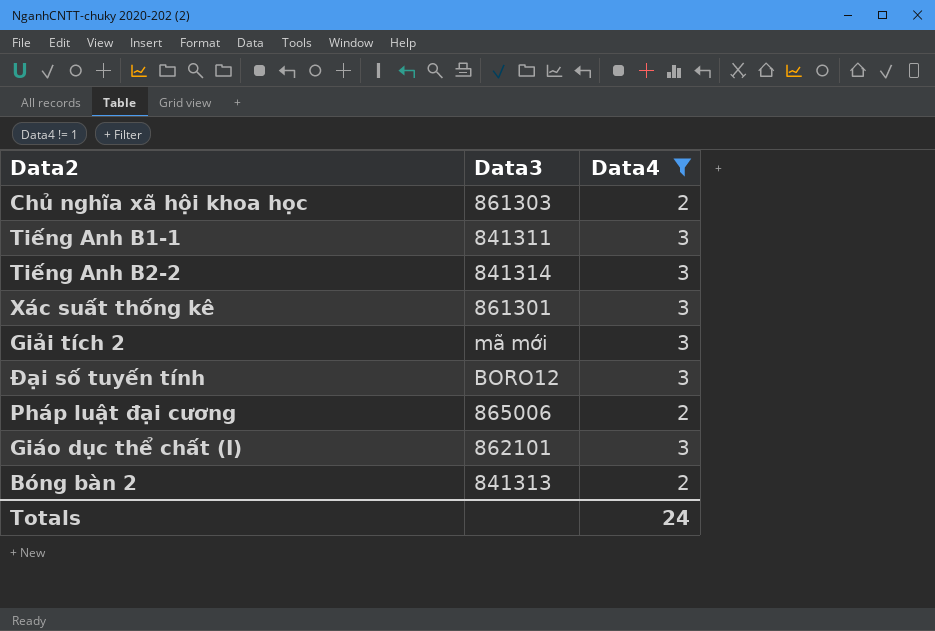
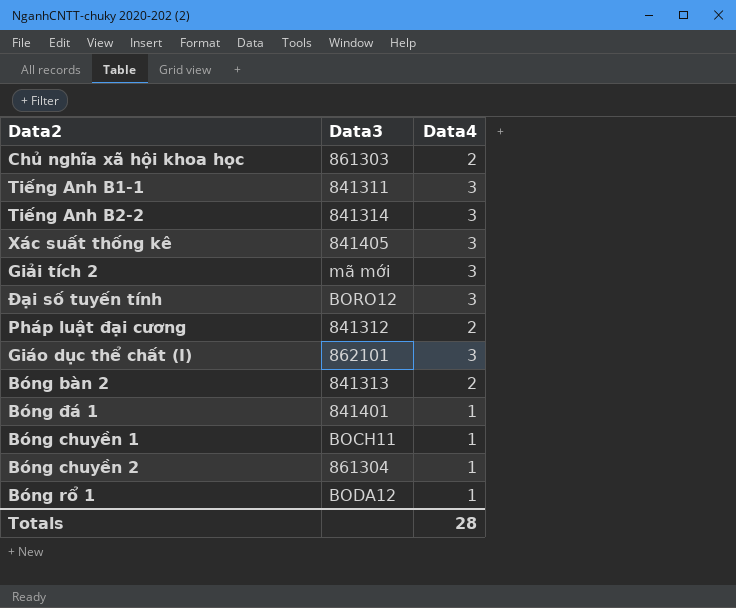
filter: Data4 != 1 -> none
Xác suất thống kê | Data3: 861301 -> 841405
Pháp luật đại cương | Data3: 865006 -> 841312
Totals | Data4: 24 -> 28

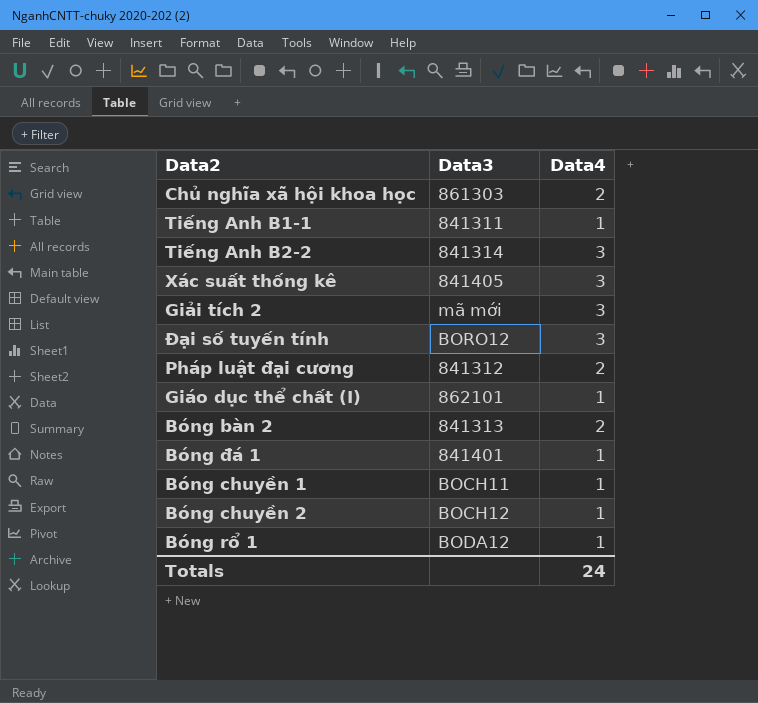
Tiếng Anh B1-1 | Data4: 3 -> 1
Giáo dục thể chất (I) | Data4: 3 -> 1
Bóng chuyền 2 | Data3: 861304 -> BOCH12
Totals | Data4: 28 -> 24

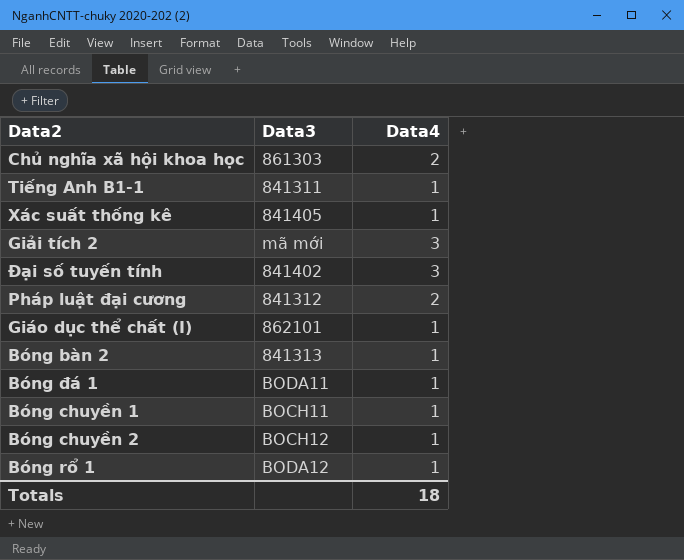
row Tiếng Anh B2-2: 841314 | 3 -> none
Xác suất thống kê | Data4: 3 -> 1
Đại số tuyến tính | Data3: BORO12 -> 841402
Bóng bàn 2 | Data4: 2 -> 1
Bóng đá 1 | Data3: 841401 -> BODA11
Totals | Data4: 24 -> 18

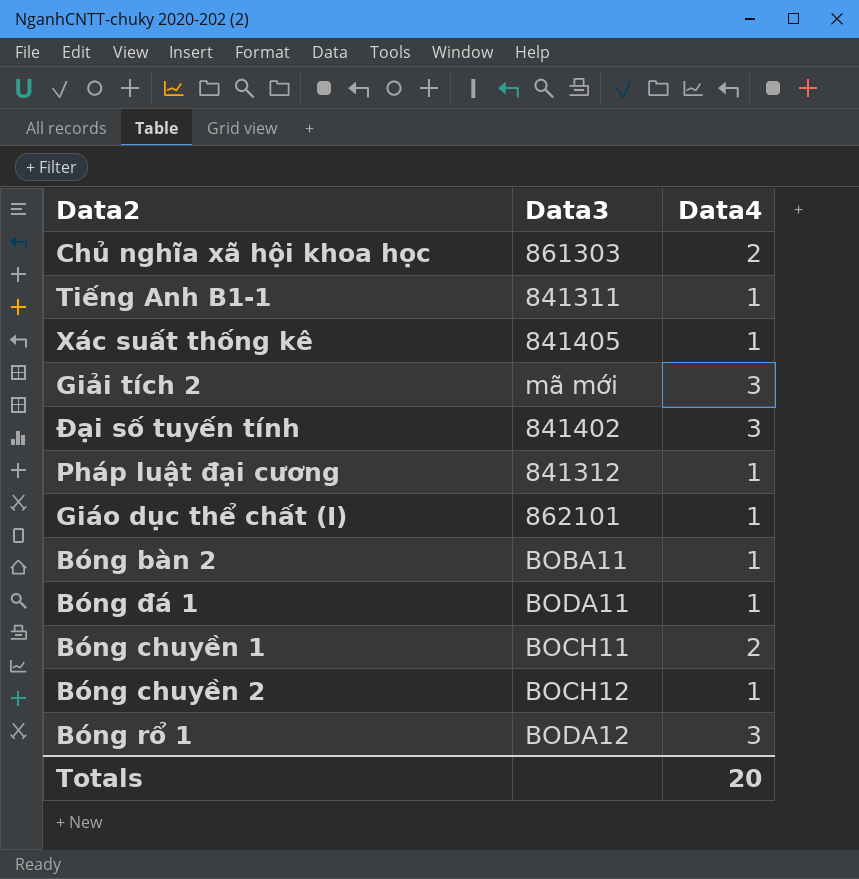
Pháp luật đại cương | Data4: 2 -> 1
Bóng bàn 2 | Data3: 841313 -> BOBA11
Bóng chuyền 1 | Data4: 1 -> 2
Bóng rổ 1 | Data4: 1 -> 3
Totals | Data4: 18 -> 20

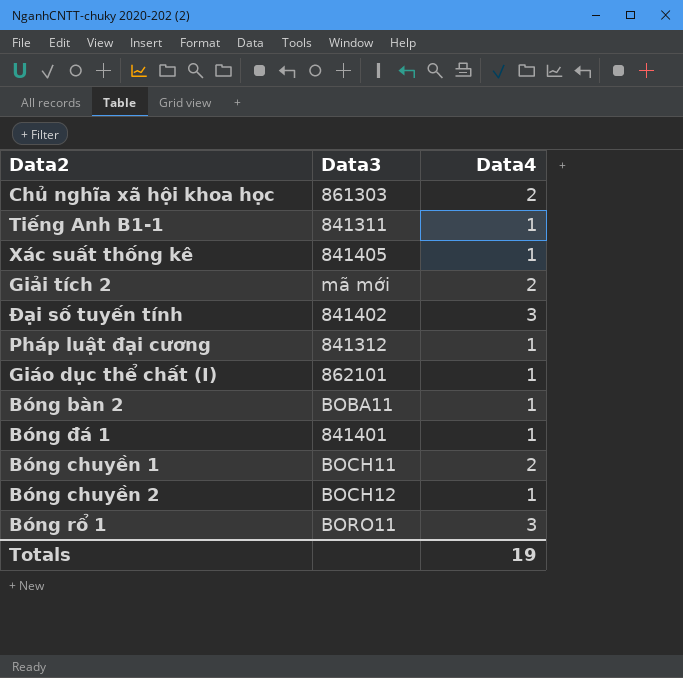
Giải tích 2 | Data4: 3 -> 2
Bóng đá 1 | Data3: BODA11 -> 841401
Bóng rổ 1 | Data3: BODA12 -> BORO11
Totals | Data4: 20 -> 19

